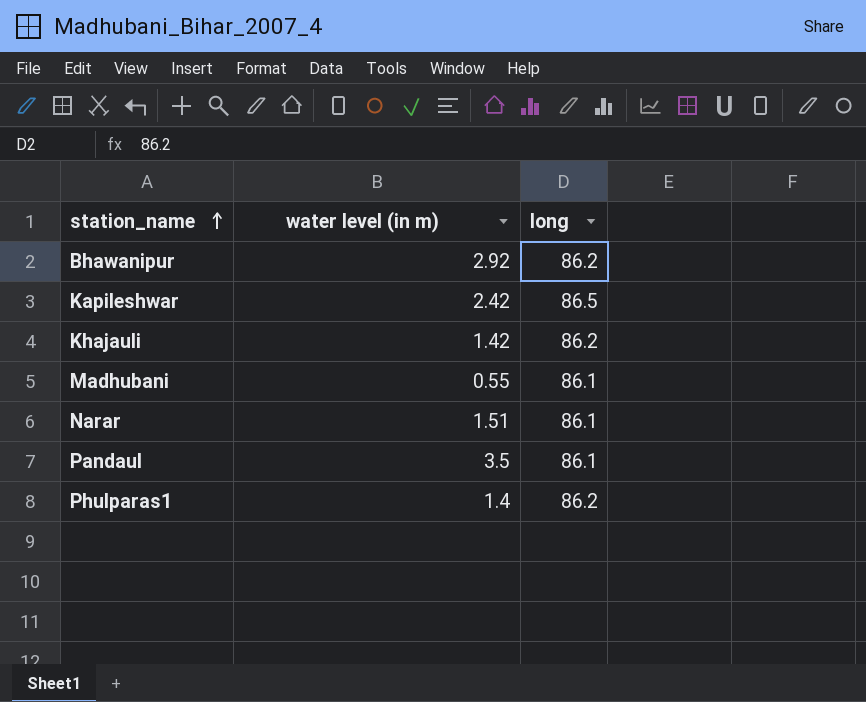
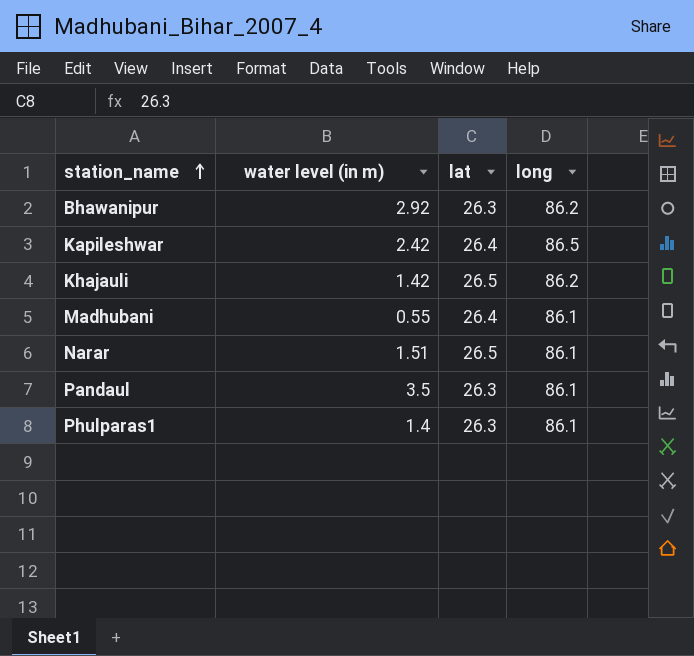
column lat | position: none -> 3
Phulparas1 | long: 86.2 -> 86.1

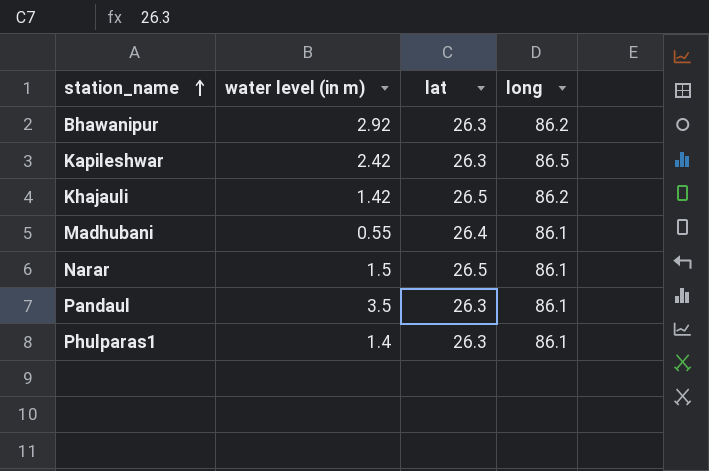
Kapileshwar | lat: 26.4 -> 26.3
Narar | water level (in m): 1.51 -> 1.5

